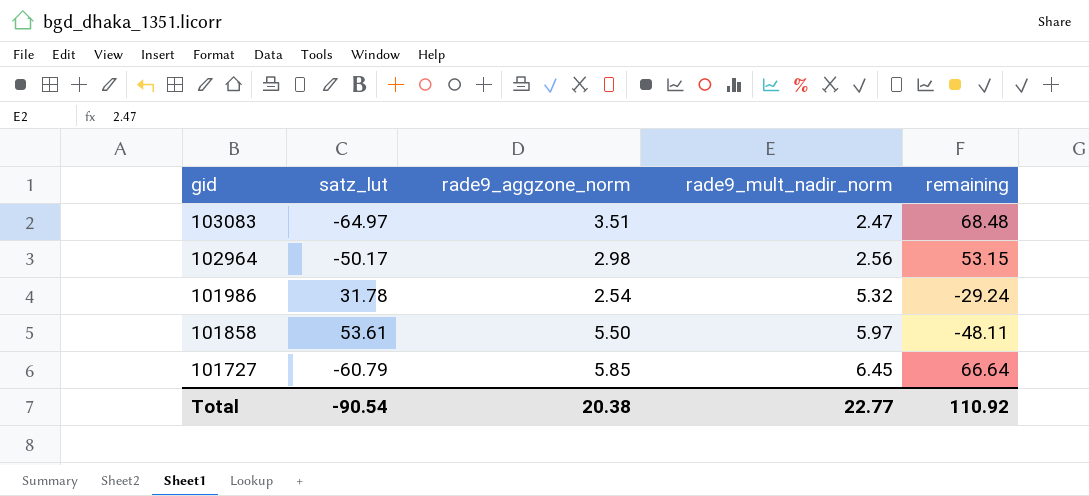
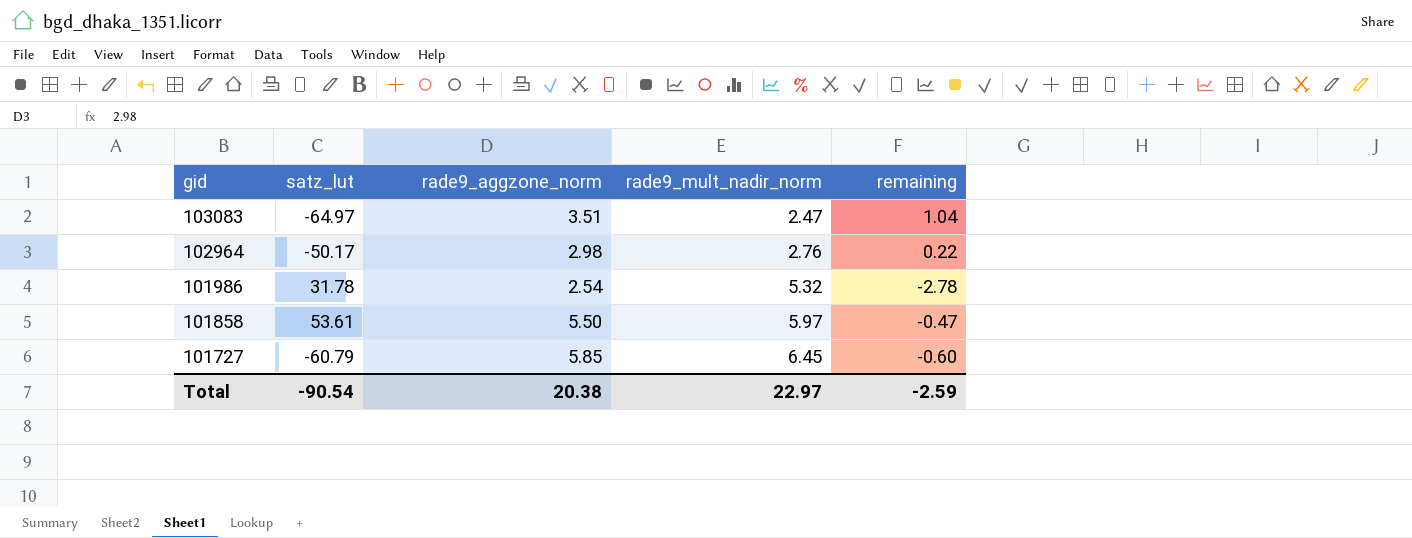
column remaining | formula: [rade9_aggzone_norm] - [satz_lut] -> [rade9_aggzone_norm] - [rade9_mult_nadir_norm]
102964 | rade9_mult_nadir_norm: 2.56 -> 2.76
Total | rade9_mult_nadir_norm: 22.77 -> 22.97
Total | remaining: 110.92 -> -2.59

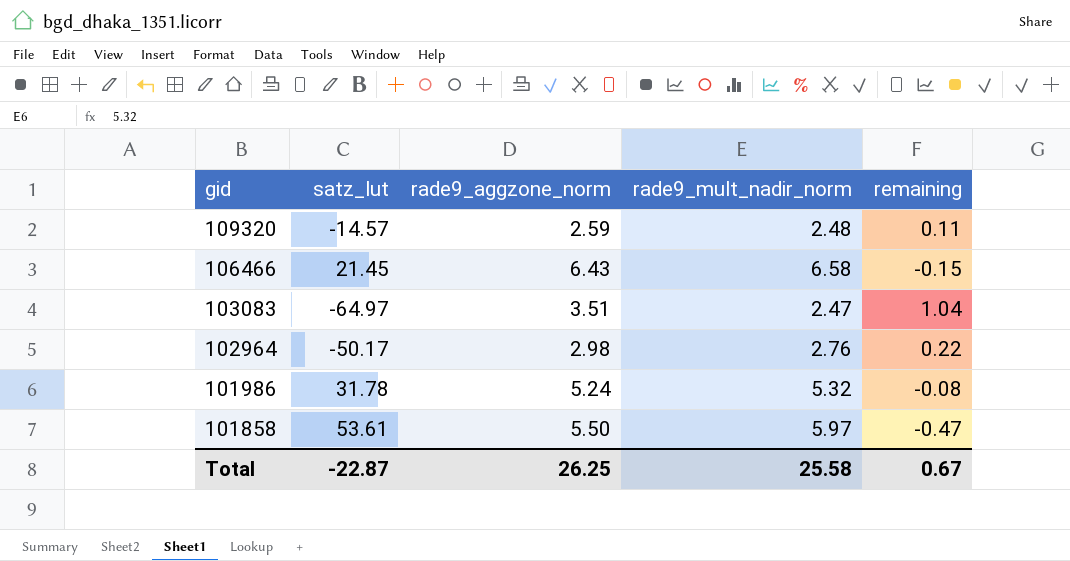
row 101727: -60.79 | 5.85 | 6.45 | -0.60 -> none
row 109320: none -> -14.57 | 2.59 | 2.48 | 0.11
row 106466: none -> 21.45 | 6.43 | 6.58 | -0.15
101986 | rade9_aggzone_norm: 2.54 -> 5.24
101986 | remaining: -2.78 -> -0.08
Total | satz_lut: -90.54 -> -22.87
Total | rade9_aggzone_norm: 20.38 -> 26.25
Total | rade9_mult_nadir_norm: 22.97 -> 25.58
Total | remaining: -2.59 -> 0.67

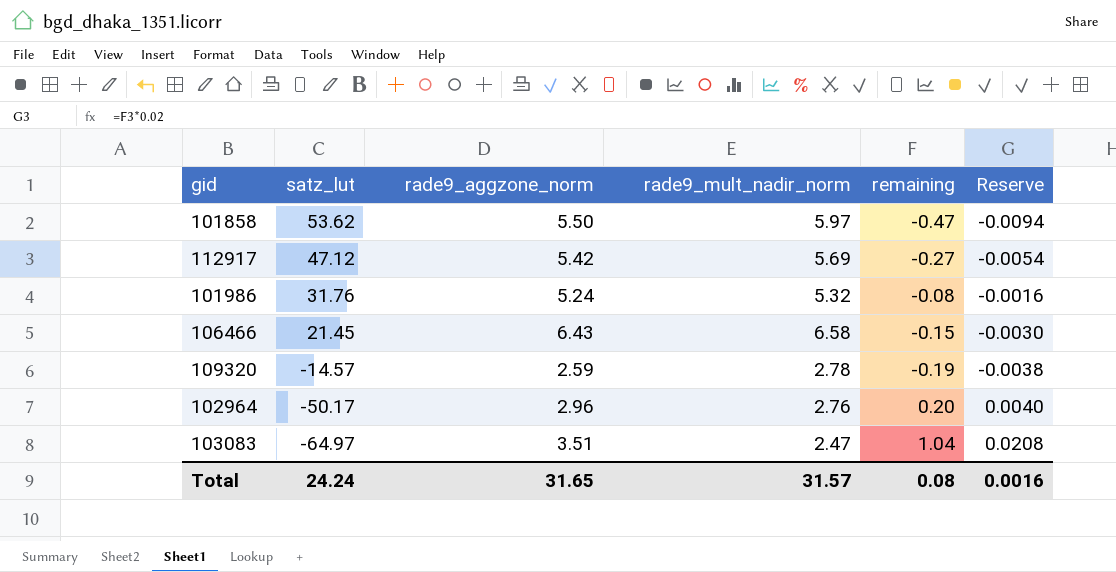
row order: gid descending -> satz_lut descending
column Reserve | formula: none -> [remaining] * 0.02
101858 | satz_lut: 53.61 -> 53.62
row 112917: none -> 47.12 | 5.42 | 5.69 | -0.27 | -0.0054
101986 | satz_lut: 31.78 -> 31.76
109320 | rade9_mult_nadir_norm: 2.48 -> 2.78
109320 | remaining: 0.11 -> -0.19
102964 | rade9_aggzone_norm: 2.98 -> 2.96
102964 | remaining: 0.22 -> 0.20
Total | satz_lut: -22.87 -> 24.24
Total | rade9_aggzone_norm: 26.25 -> 31.65
Total | rade9_mult_nadir_norm: 25.58 -> 31.57
Total | remaining: 0.67 -> 0.08

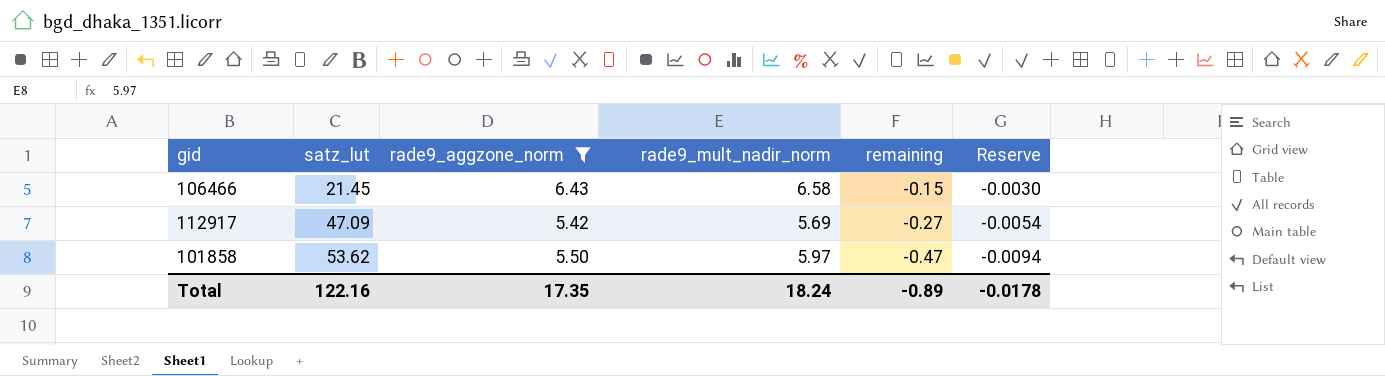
filter: none -> rade9_aggzone_norm >= 5.42
row order: satz_lut descending -> satz_lut ascending
112917 | satz_lut: 47.12 -> 47.09
Total | satz_lut: 24.24 -> 122.16
Total | rade9_aggzone_norm: 31.65 -> 17.35
Total | rade9_mult_nadir_norm: 31.57 -> 18.24
Total | remaining: 0.08 -> -0.89
Total | Reserve: 0.0016 -> -0.0178

